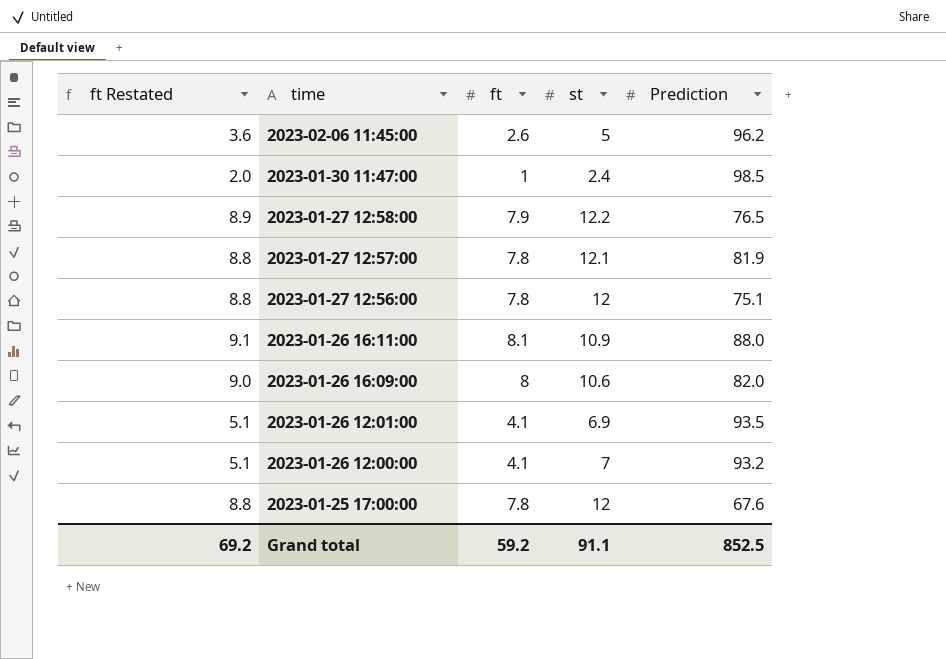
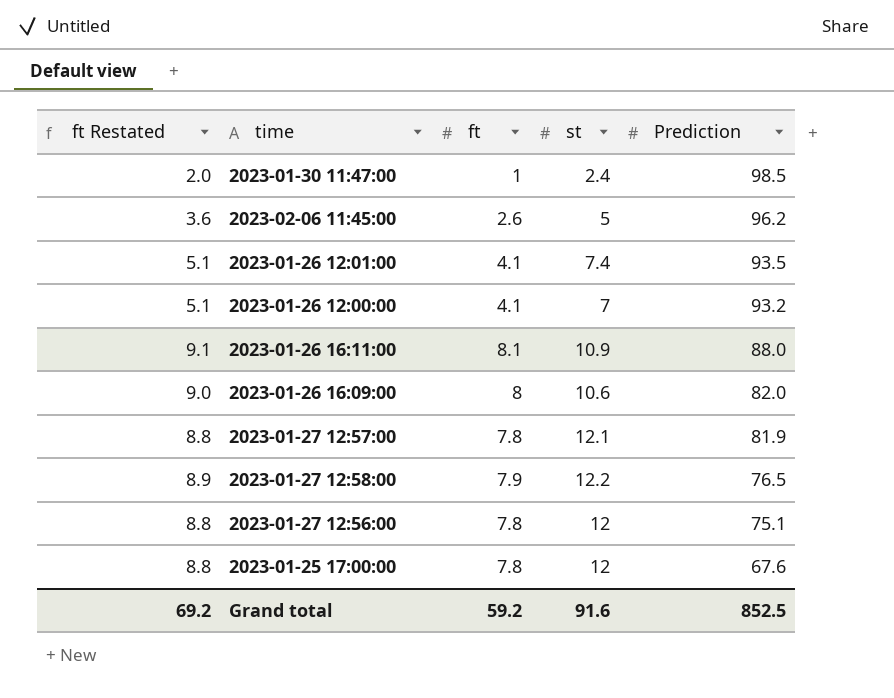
row order: time descending -> Prediction descending
2023-01-26 12:01:00 | st: 6.9 -> 7.4
Grand total | st: 91.1 -> 91.6

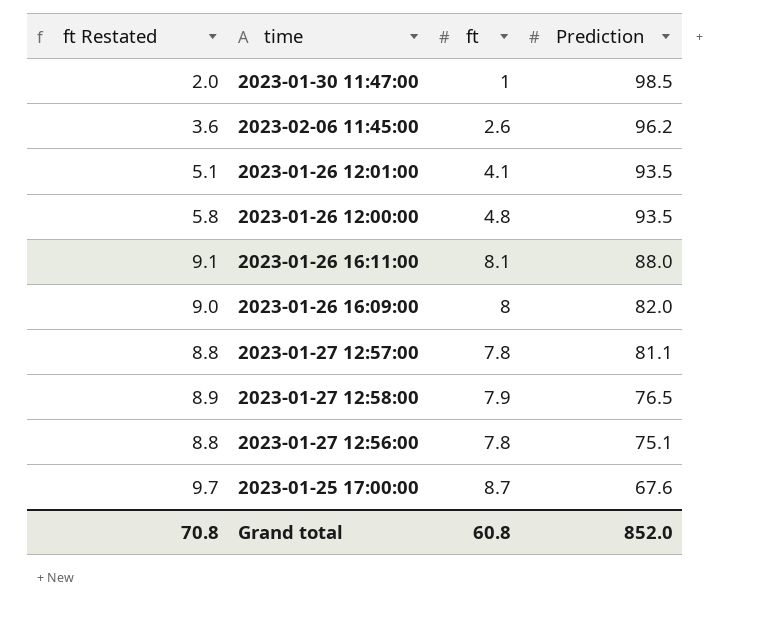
column st | position: 4 -> none
2023-01-26 12:00:00 | ft Restated: 5.1 -> 5.8
2023-01-26 12:00:00 | ft: 4.1 -> 4.8
2023-01-26 12:00:00 | Prediction: 93.2 -> 93.5
2023-01-27 12:57:00 | Prediction: 81.9 -> 81.1
2023-01-25 17:00:00 | ft Restated: 8.8 -> 9.7
2023-01-25 17:00:00 | ft: 7.8 -> 8.7
Grand total | ft Restated: 69.2 -> 70.8
Grand total | ft: 59.2 -> 60.8
Grand total | Prediction: 852.5 -> 852.0

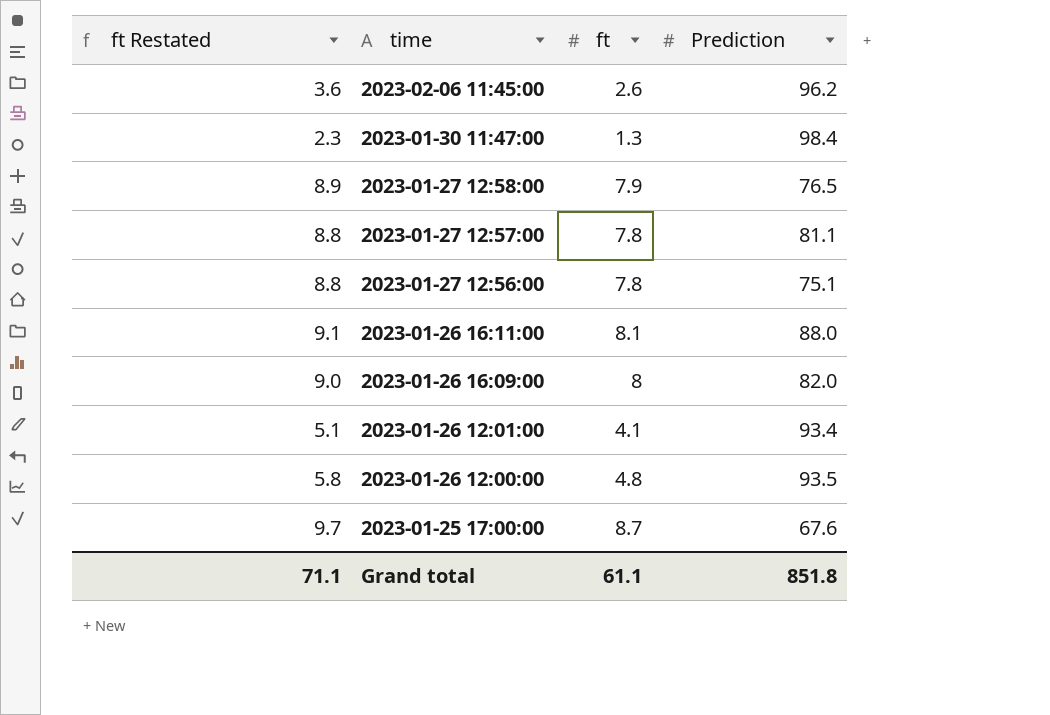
row order: Prediction descending -> time descending
2023-01-30 11:47:00 | ft Restated: 2.0 -> 2.3
2023-01-30 11:47:00 | ft: 1 -> 1.3
2023-01-30 11:47:00 | Prediction: 98.5 -> 98.4
2023-01-26 12:01:00 | Prediction: 93.5 -> 93.4
Grand total | ft Restated: 70.8 -> 71.1
Grand total | ft: 60.8 -> 61.1
Grand total | Prediction: 852.0 -> 851.8

